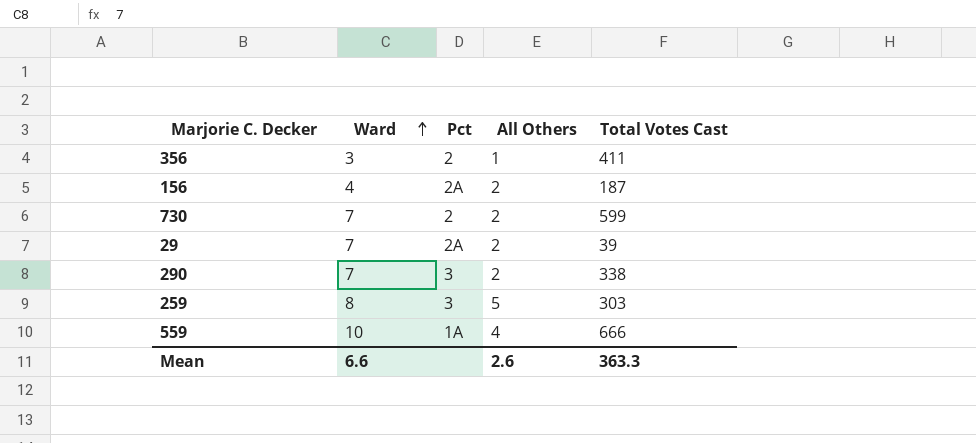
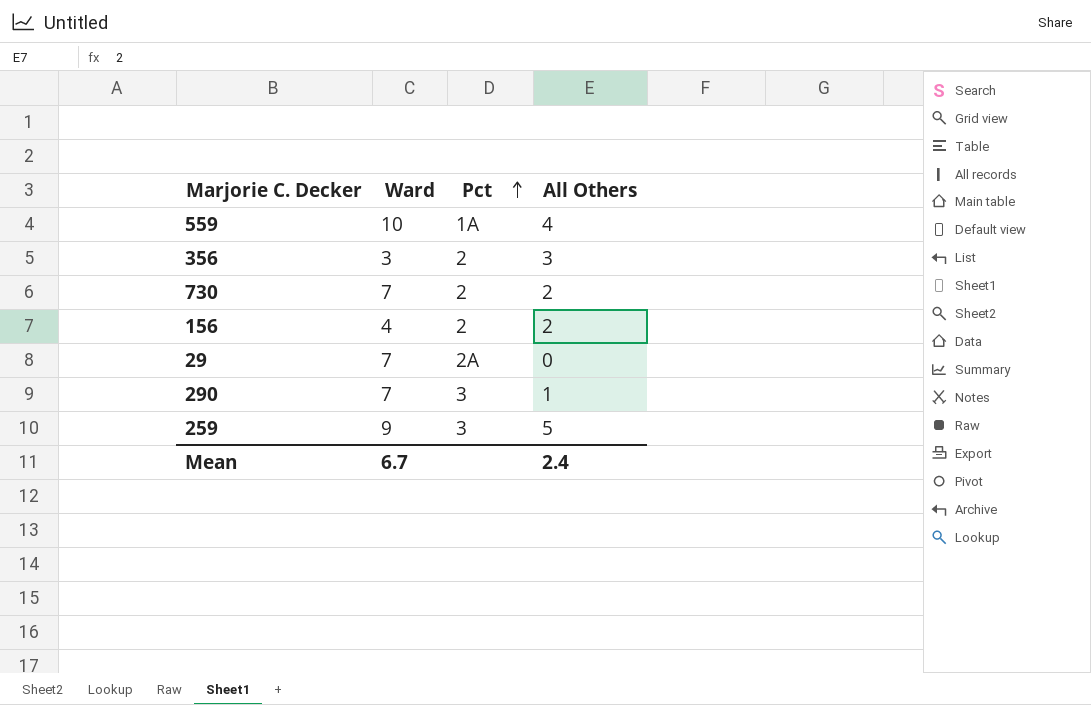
row order: Ward ascending -> Pct ascending
column Total Votes Cast | position: 5 -> none
356 | All Others: 1 -> 3
156 | Pct: 2A -> 2
29 | All Others: 2 -> 0
290 | All Others: 2 -> 1
259 | Ward: 8 -> 9
Mean | Ward: 6.6 -> 6.7
Mean | All Others: 2.6 -> 2.4

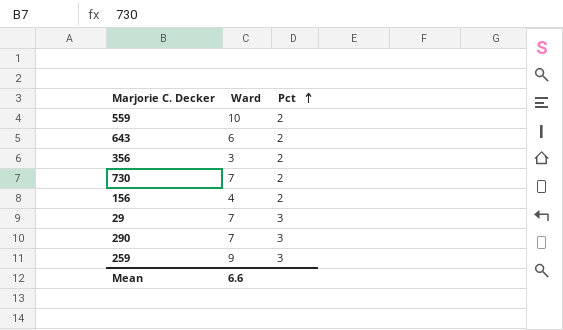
column All Others | position: 4 -> none
559 | Pct: 1A -> 2
row 643: none -> 6 | 2
29 | Pct: 2A -> 3
Mean | Ward: 6.7 -> 6.6

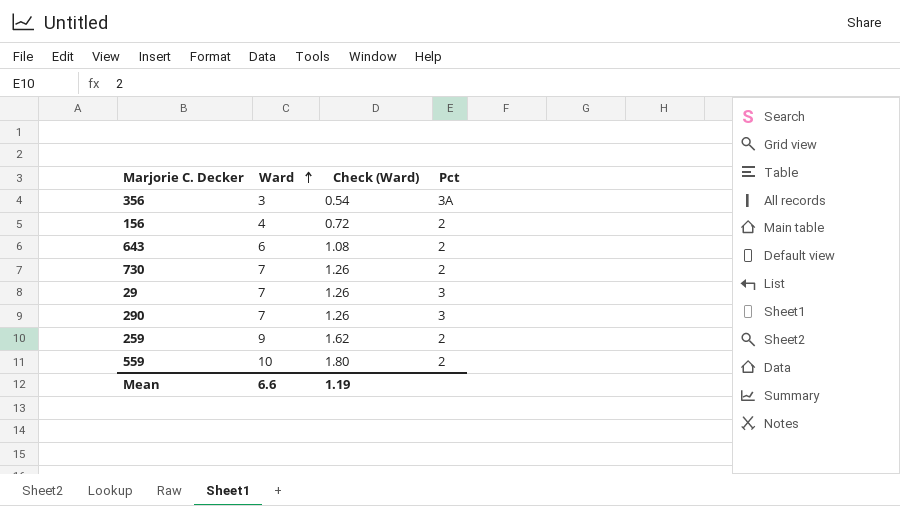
row order: Pct ascending -> Ward ascending
column Check (Ward) | formula: none -> [Ward] * 0.18
356 | Pct: 2 -> 3A
259 | Pct: 3 -> 2

